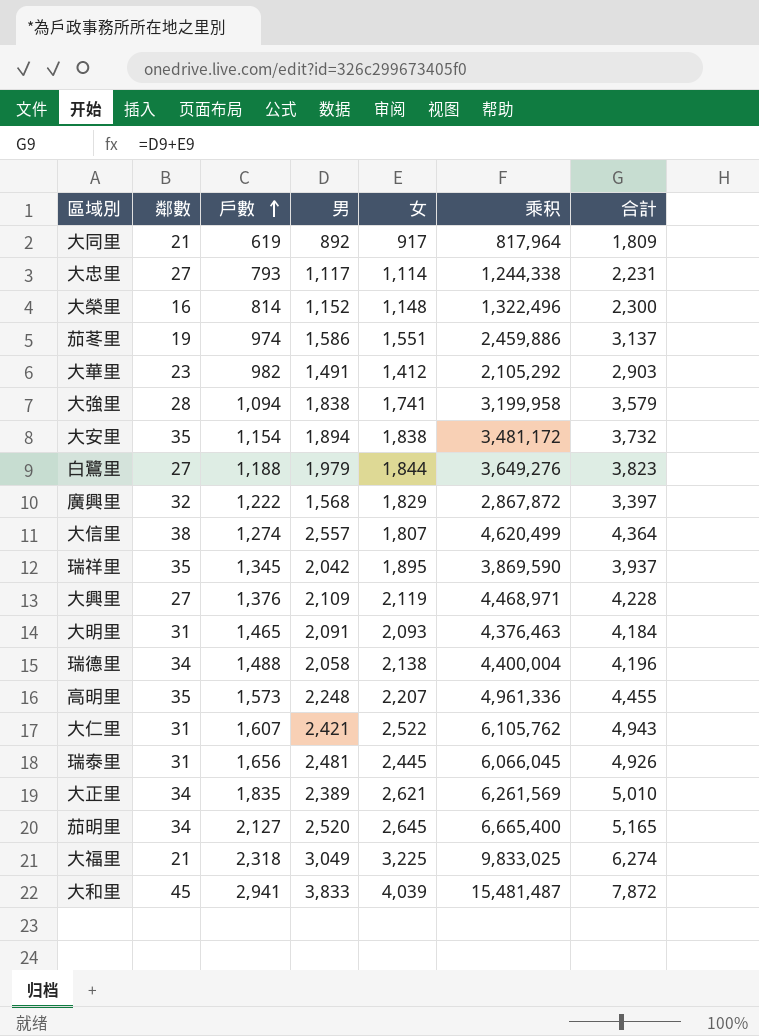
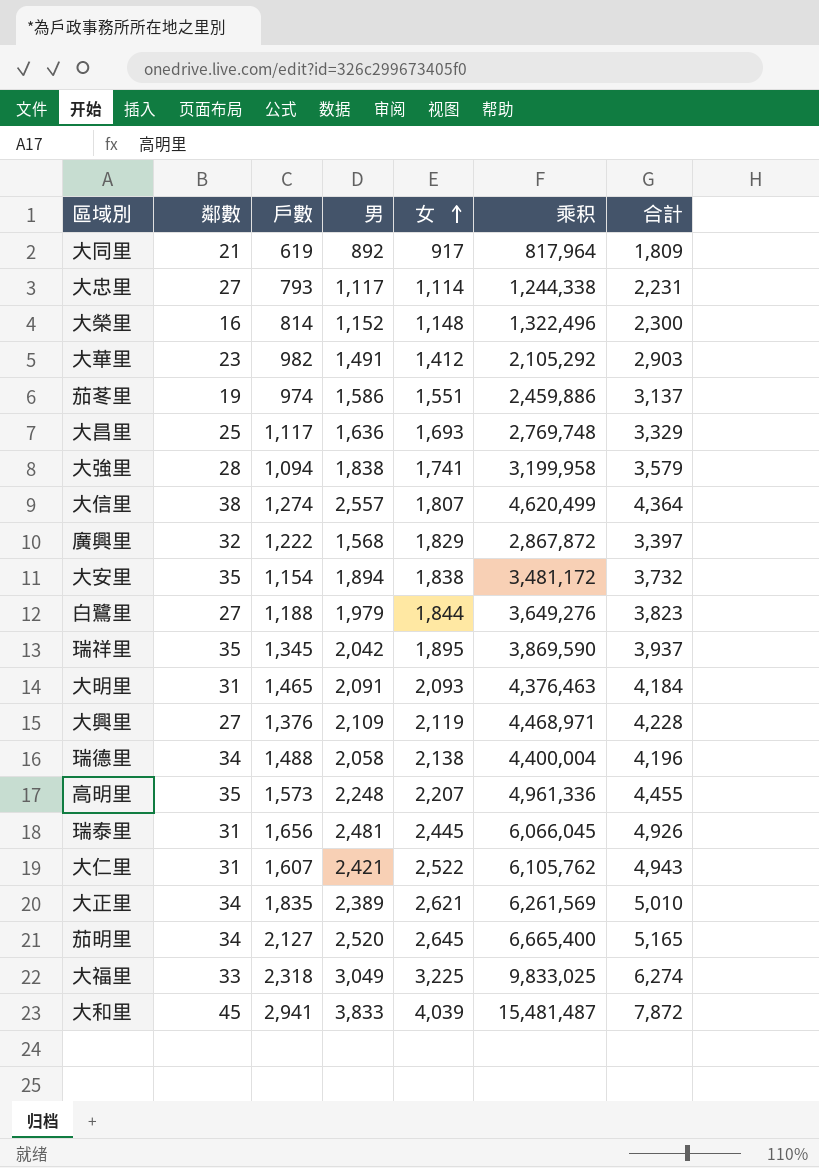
row order: 戶數 ascending -> 女 ascending
row 大昌里: none -> 25 | 1,117 | 1,636 | 1,693 | 2,769,748 | 3,329
大福里 | 鄰數: 21 -> 33

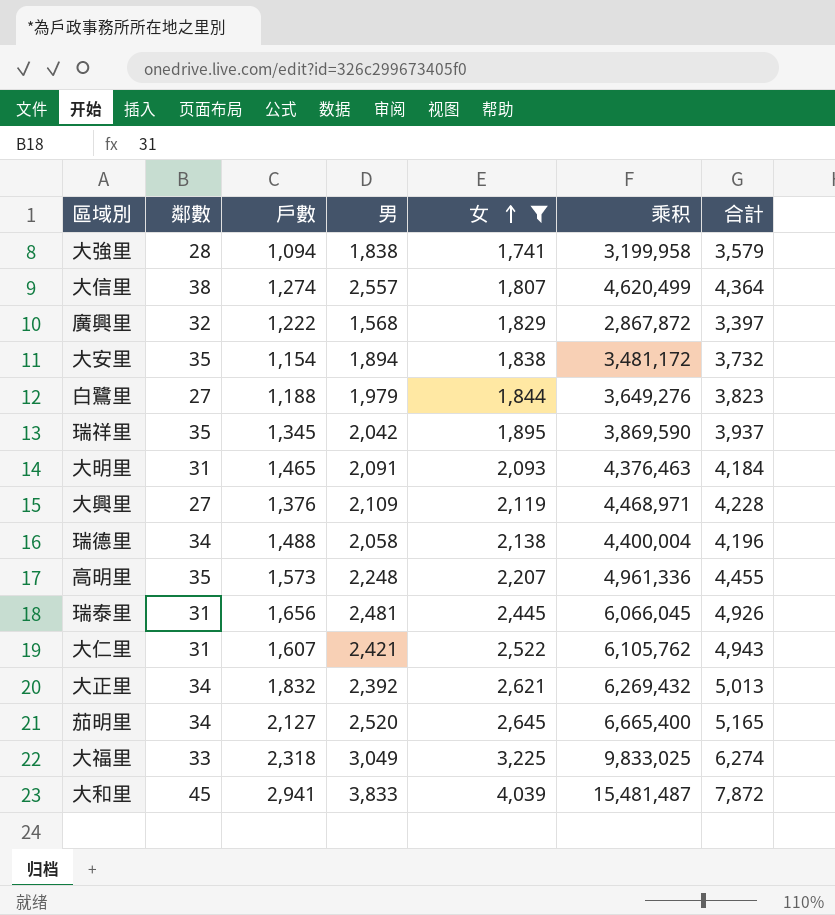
filter: none -> 女 >= 1,741
大正里 | 戶數: 1,835 -> 1,832
大正里 | 男: 2,389 -> 2,392
大正里 | 乘积: 6,261,569 -> 6,269,432
大正里 | 合計: 5,010 -> 5,013

